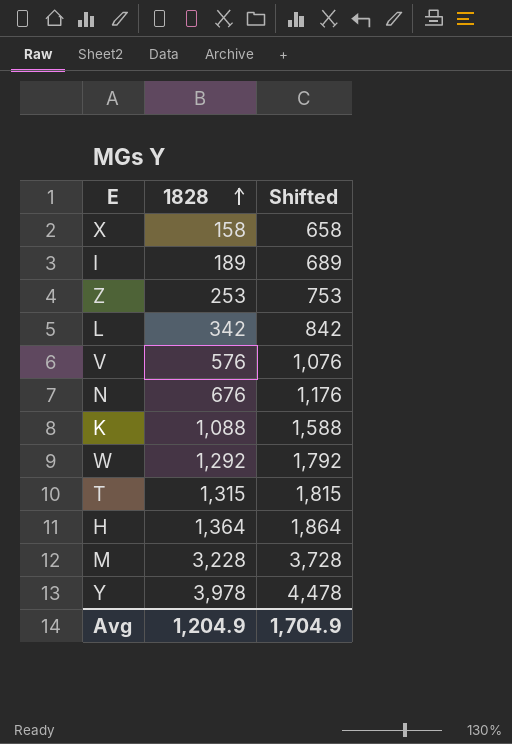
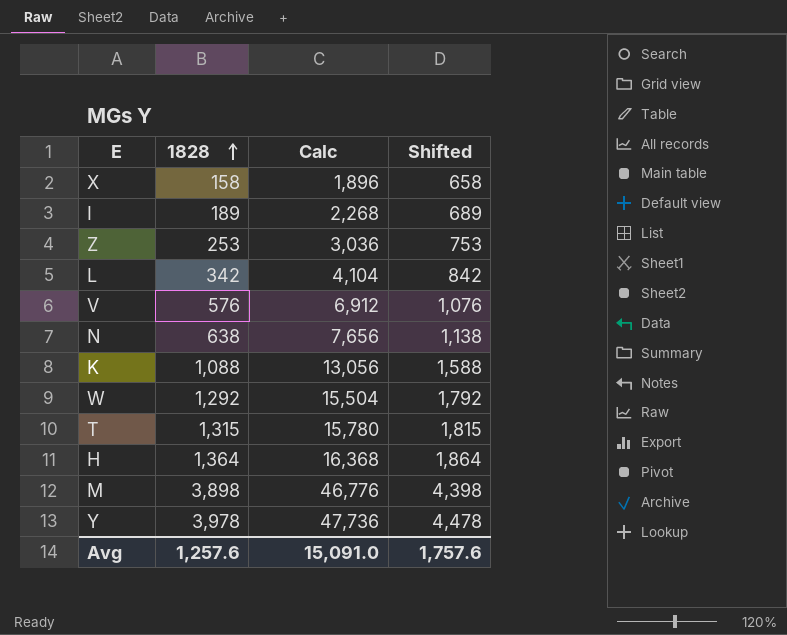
column Calc | formula: none -> [1828] * 12
N | 1828: 676 -> 638
N | Shifted: 1,176 -> 1,138
M | 1828: 3,228 -> 3,898
M | Shifted: 3,728 -> 4,398
Avg | 1828: 1,204.9 -> 1,257.6
Avg | Shifted: 1,704.9 -> 1,757.6

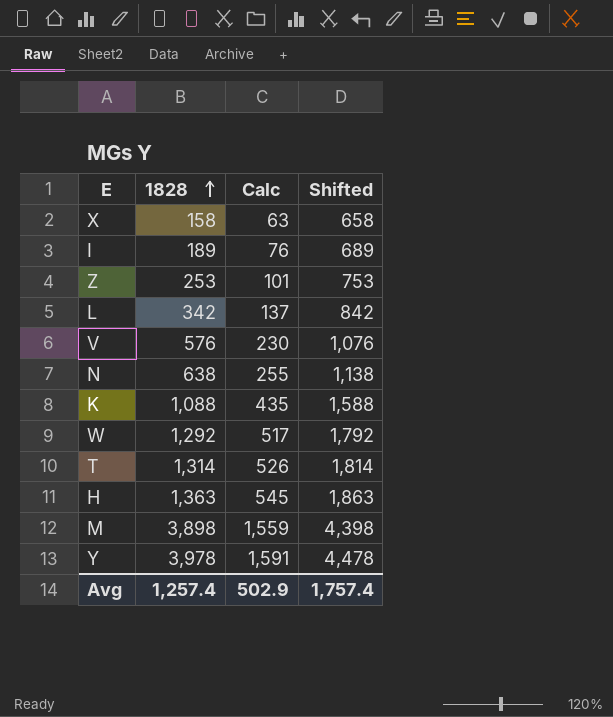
column Calc | formula: [1828] * 12 -> [1828] * 0.4
T | 1828: 1,315 -> 1,314
T | Shifted: 1,815 -> 1,814
H | 1828: 1,364 -> 1,363
H | Shifted: 1,864 -> 1,863
Avg | 1828: 1,257.6 -> 1,257.4
Avg | Calc: 15,091.0 -> 502.9
Avg | Shifted: 1,757.6 -> 1,757.4

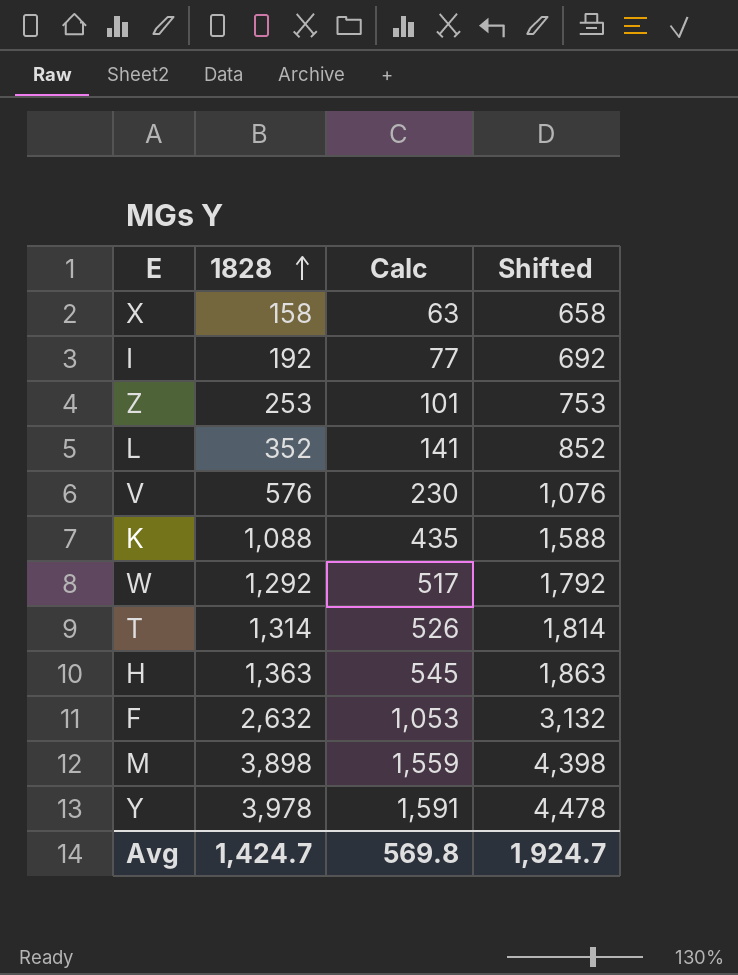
row N: 638 | 255 | 1,138 -> none
I | 1828: 189 -> 192
I | Calc: 76 -> 77
I | Shifted: 689 -> 692
L | 1828: 342 -> 352
L | Calc: 137 -> 141
L | Shifted: 842 -> 852
row F: none -> 2,632 | 1,053 | 3,132
Avg | 1828: 1,257.4 -> 1,424.7
Avg | Calc: 502.9 -> 569.8
Avg | Shifted: 1,757.4 -> 1,924.7

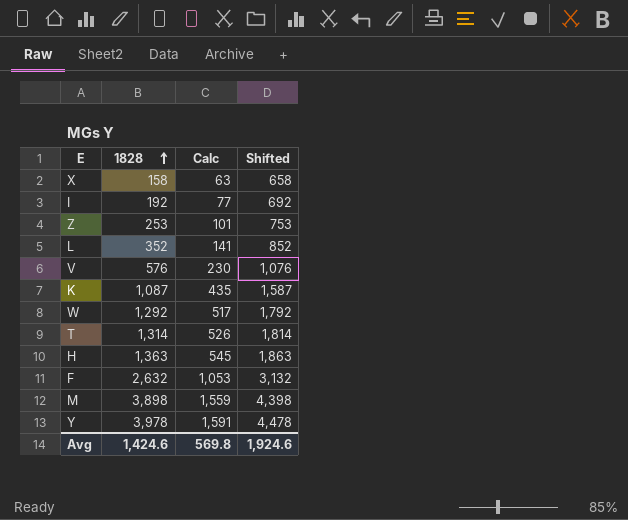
K | 1828: 1,088 -> 1,087
K | Shifted: 1,588 -> 1,587
Avg | 1828: 1,424.7 -> 1,424.6
Avg | Shifted: 1,924.7 -> 1,924.6

